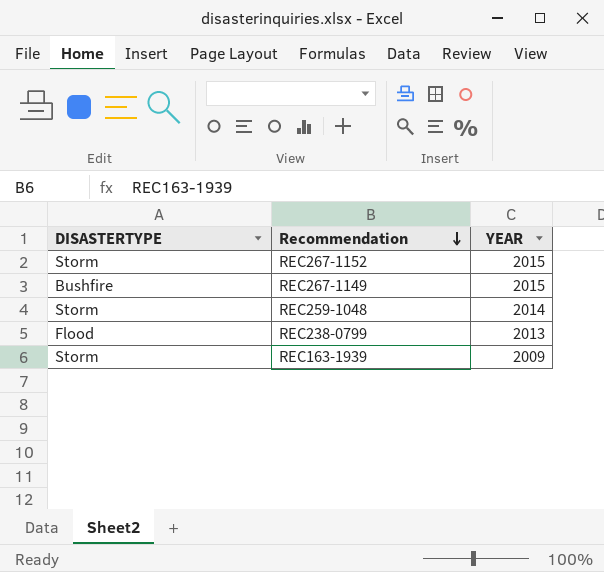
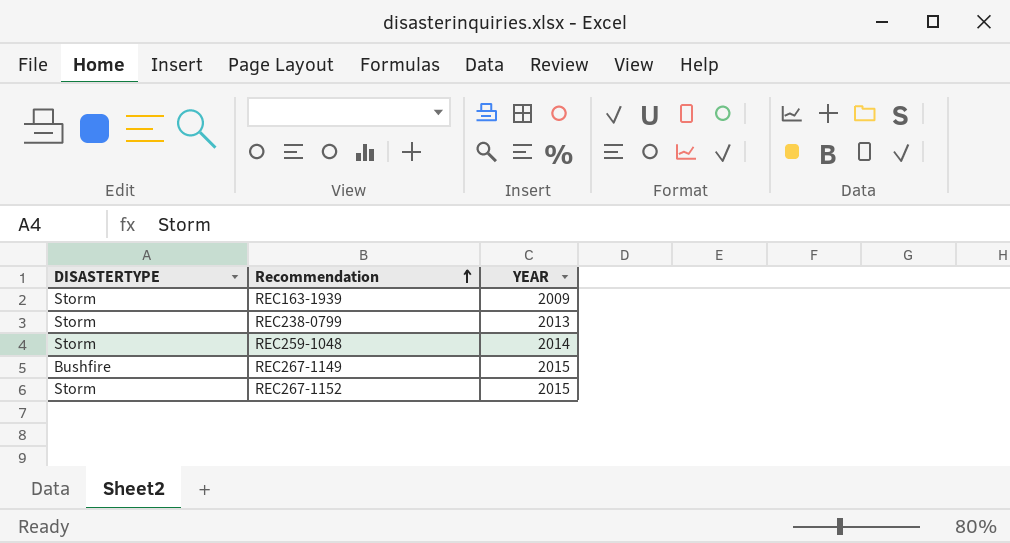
row order: Recommendation descending -> Recommendation ascending
REC238-0799 | DISASTERTYPE: Flood -> Storm

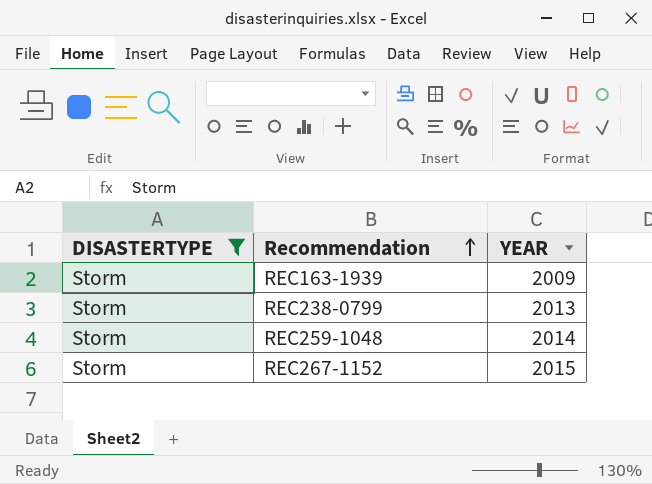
filter: none -> DISASTERTYPE = Storm

